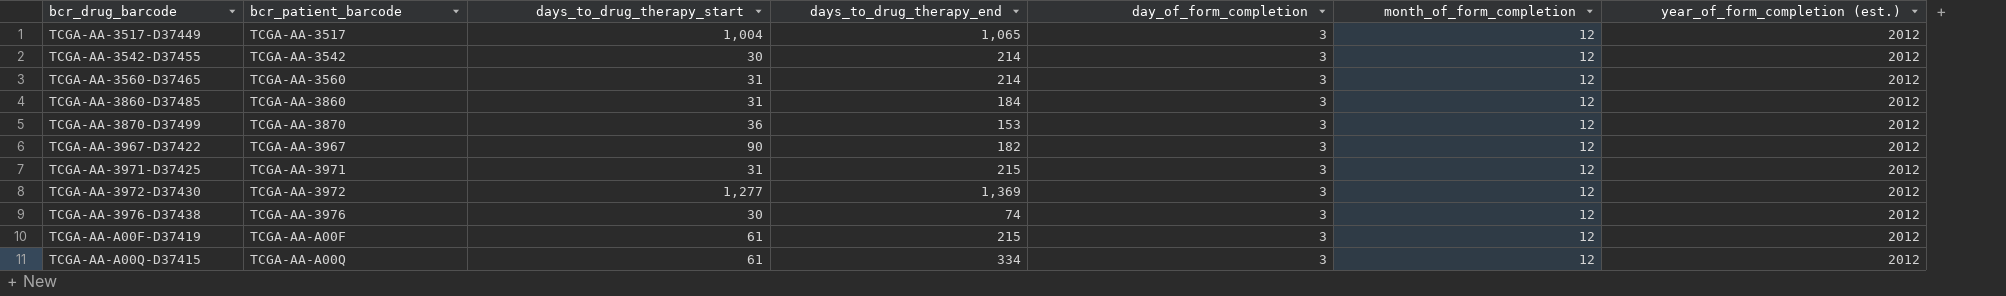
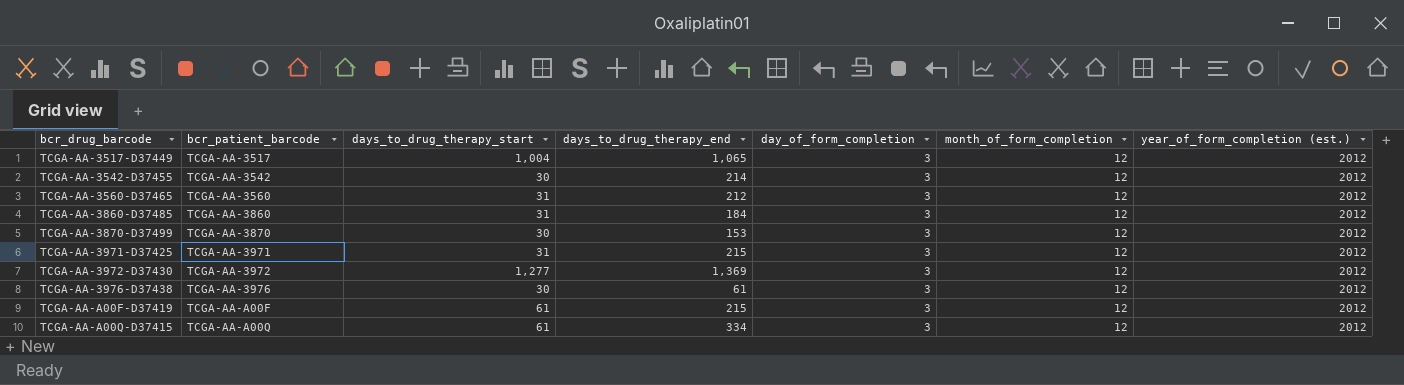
row TCGA-AA-3967-D37422: TCGA-AA-3967 | 90 | 182 | 3 | 12 | 2012 -> none
TCGA-AA-3560-D37465 | days_to_drug_therapy_end: 214 -> 212
TCGA-AA-3870-D37499 | days_to_drug_therapy_start: 36 -> 30
TCGA-AA-3976-D37438 | days_to_drug_therapy_end: 74 -> 61

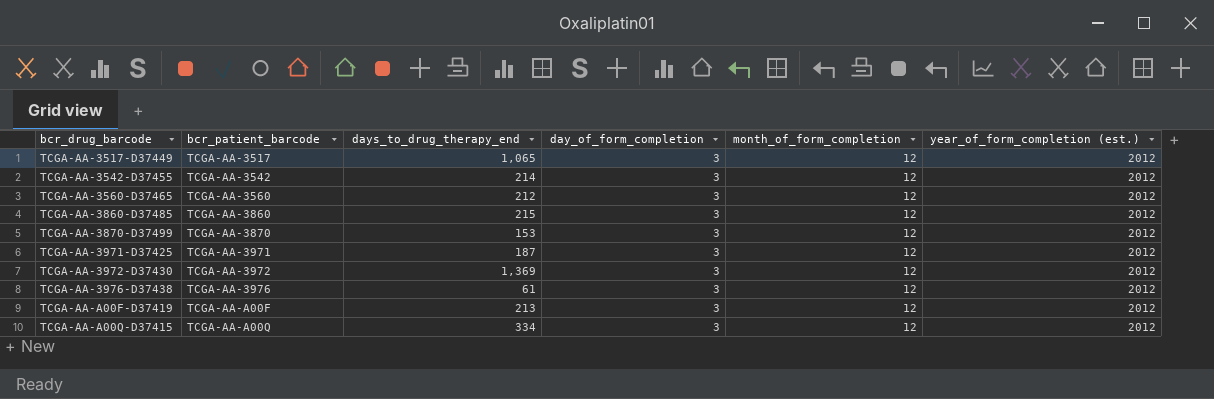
column days_to_drug_therapy_start | position: 3 -> none
TCGA-AA-3860-D37485 | days_to_drug_therapy_end: 184 -> 215
TCGA-AA-3971-D37425 | days_to_drug_therapy_end: 215 -> 187
TCGA-AA-A00F-D37419 | days_to_drug_therapy_end: 215 -> 213

